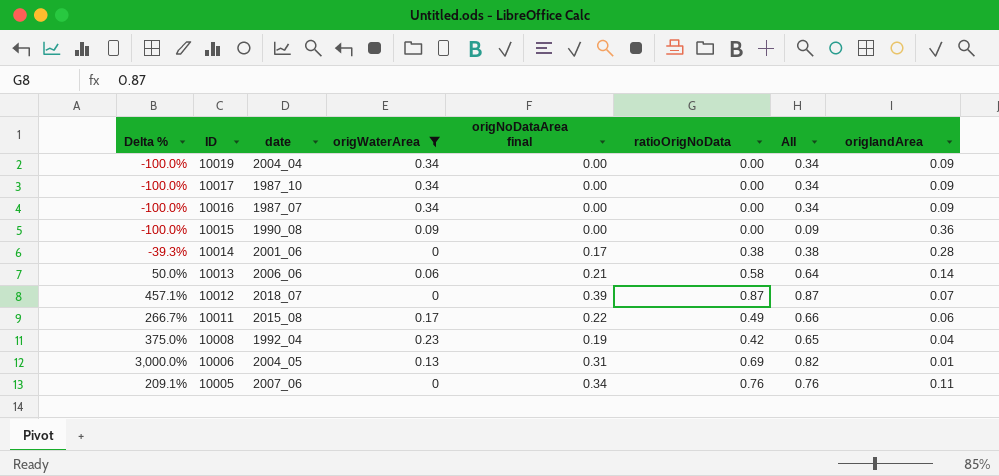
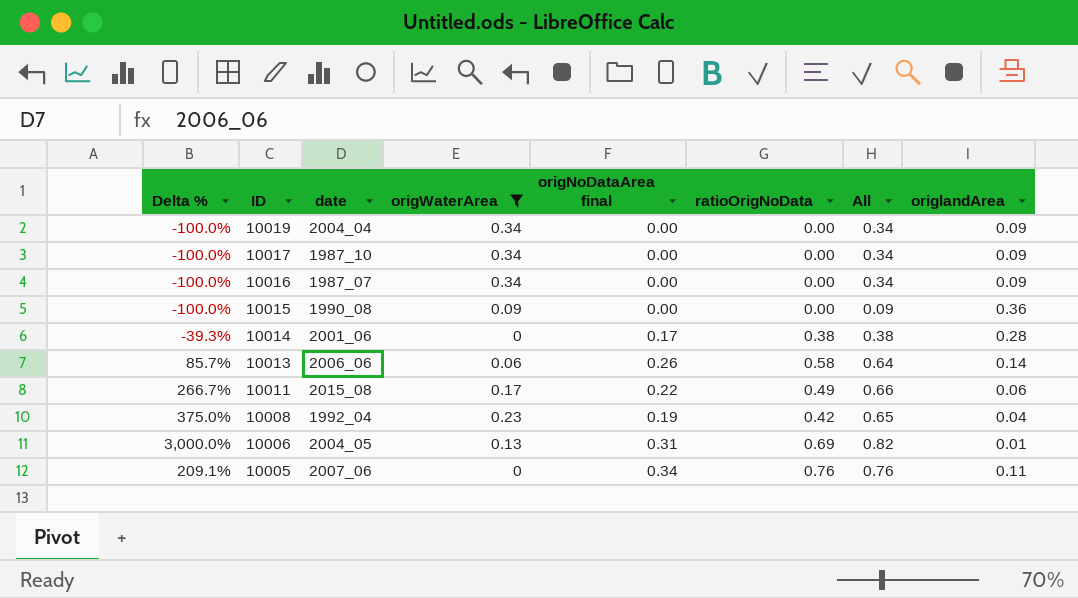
row 10012: 457.1% | 2018_07 | 0 | 0.39 | 0.87 | 0.87 | 0.07 -> none
10013 | Delta %: 50.0% -> 85.7%
10013 | origNoDataArea final: 0.21 -> 0.26

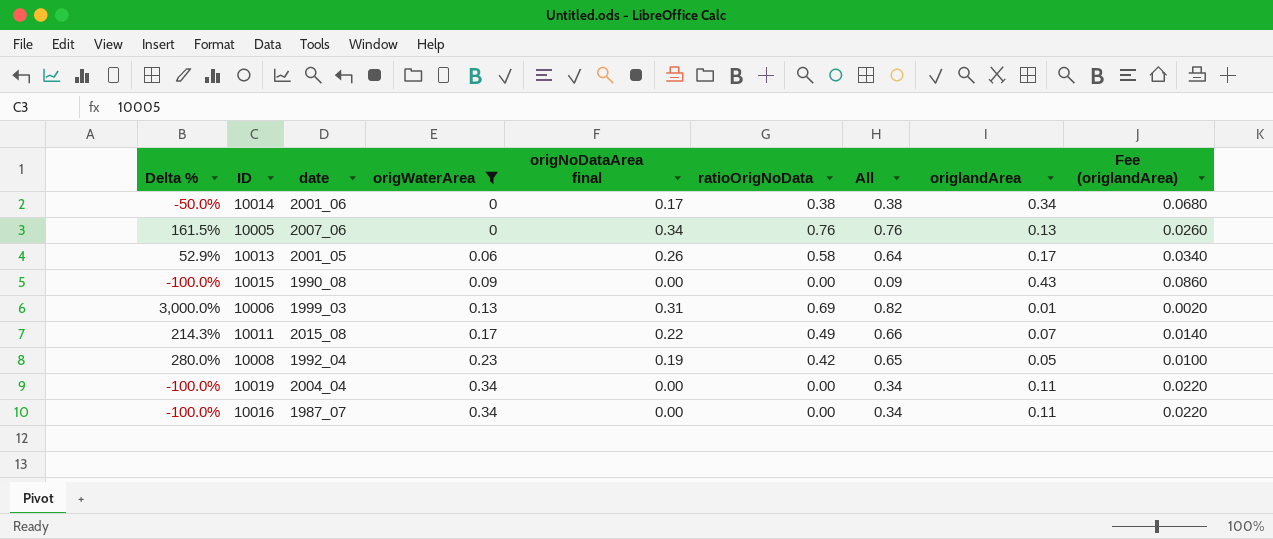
row order: ID descending -> origWaterArea ascending
column Fee (origlandArea) | formula: none -> [origlandArea] * 0.2
row 10017: -100.0% | 1987_10 | 0.34 | 0.00 | 0.00 | 0.34 | 0.09 -> none
10014 | Delta %: -39.3% -> -50.0%
10014 | origlandArea: 0.28 -> 0.34
10005 | Delta %: 209.1% -> 161.5%
10005 | origlandArea: 0.11 -> 0.13
10013 | Delta %: 85.7% -> 52.9%
10013 | date: 2006_06 -> 2001_05
10013 | origlandArea: 0.14 -> 0.17
10015 | origlandArea: 0.36 -> 0.43
10006 | date: 2004_05 -> 1999_03
10011 | Delta %: 266.7% -> 214.3%
10011 | origlandArea: 0.06 -> 0.07
10008 | Delta %: 375.0% -> 280.0%
10008 | origlandArea: 0.04 -> 0.05
10019 | origlandArea: 0.09 -> 0.11
10016 | origlandArea: 0.09 -> 0.11

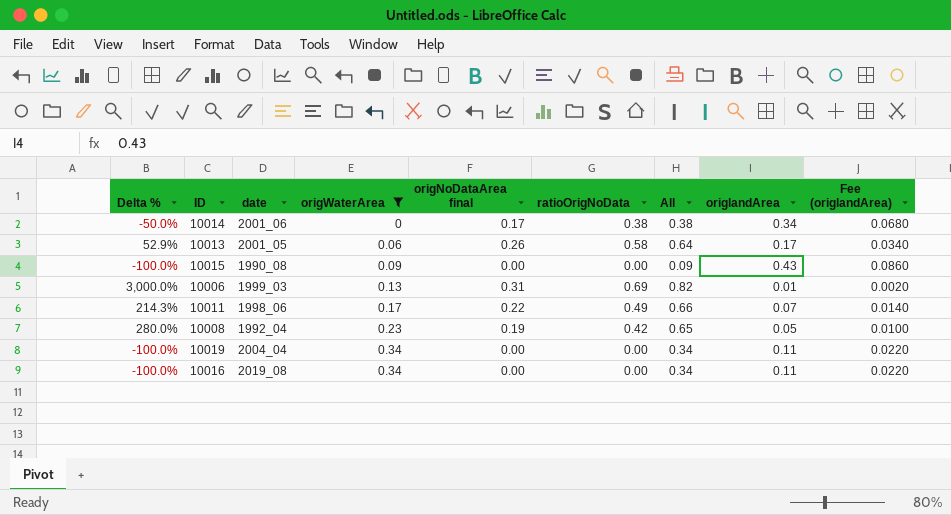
row 10005: 161.5% | 2007_06 | 0 | 0.34 | 0.76 | 0.76 | 0.13 | 0.0260 -> none
10011 | date: 2015_08 -> 1998_06
10016 | date: 1987_07 -> 2019_08

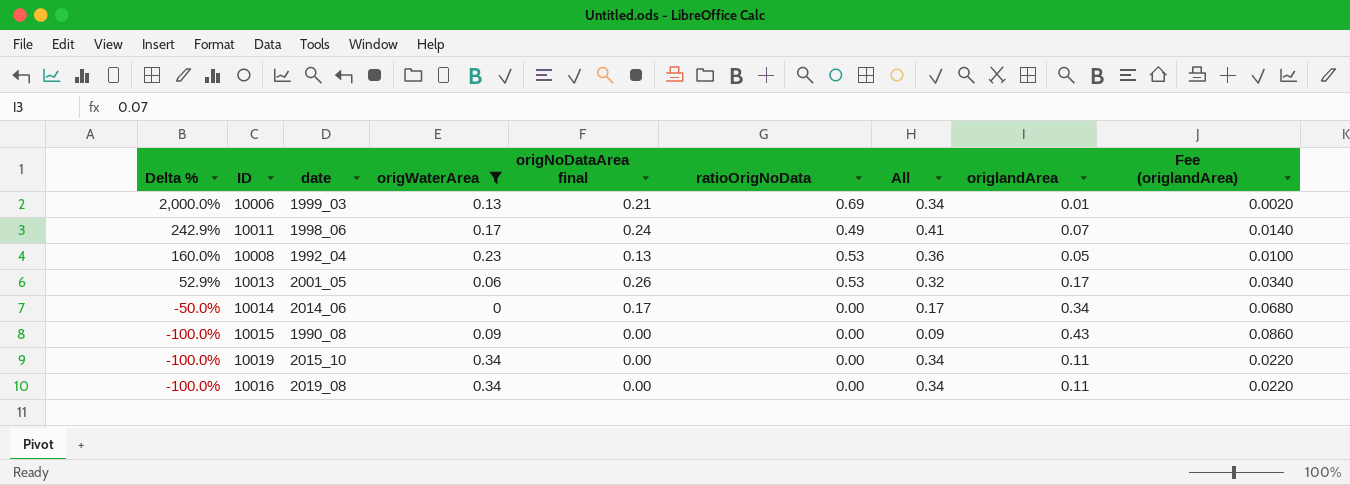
row order: origWaterArea ascending -> Delta % descending
column All | formula: [origWaterArea] + [ratioOrigNoData] -> [origWaterArea] + [origNoDataArea final]
10006 | Delta %: 3,000.0% -> 2,000.0%
10006 | origNoDataArea final: 0.31 -> 0.21
10011 | Delta %: 214.3% -> 242.9%
10011 | origNoDataArea final: 0.22 -> 0.24
10008 | Delta %: 280.0% -> 160.0%
10008 | origNoDataArea final: 0.19 -> 0.13
10008 | ratioOrigNoData: 0.42 -> 0.53
10013 | ratioOrigNoData: 0.58 -> 0.53
10014 | date: 2001_06 -> 2014_06
10014 | ratioOrigNoData: 0.38 -> 0.00
10019 | date: 2004_04 -> 2015_10

